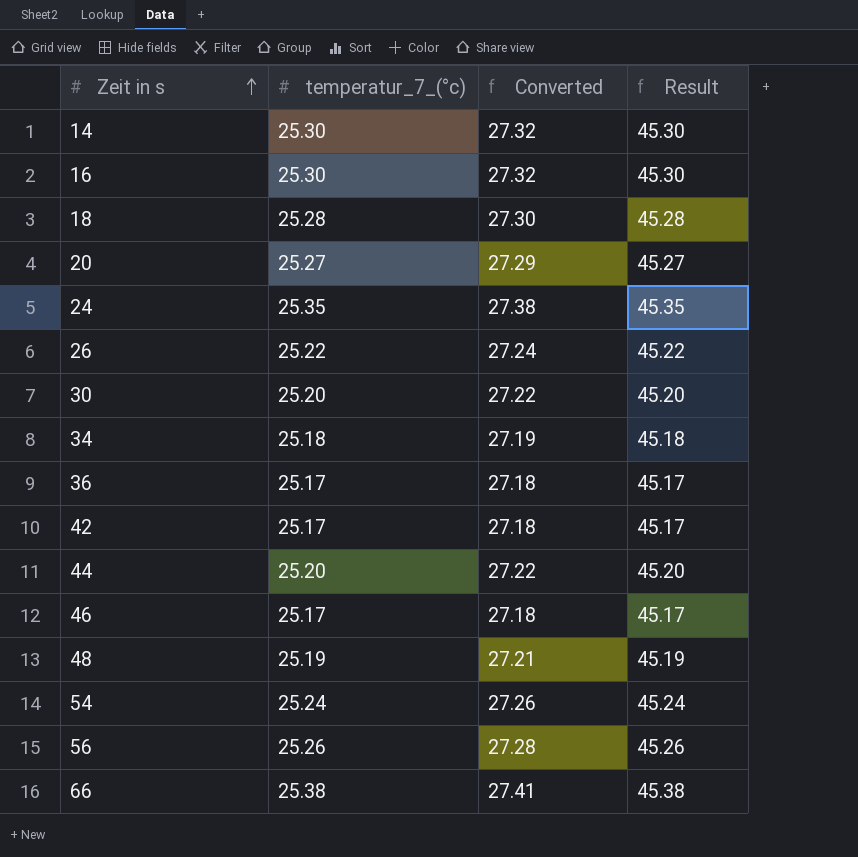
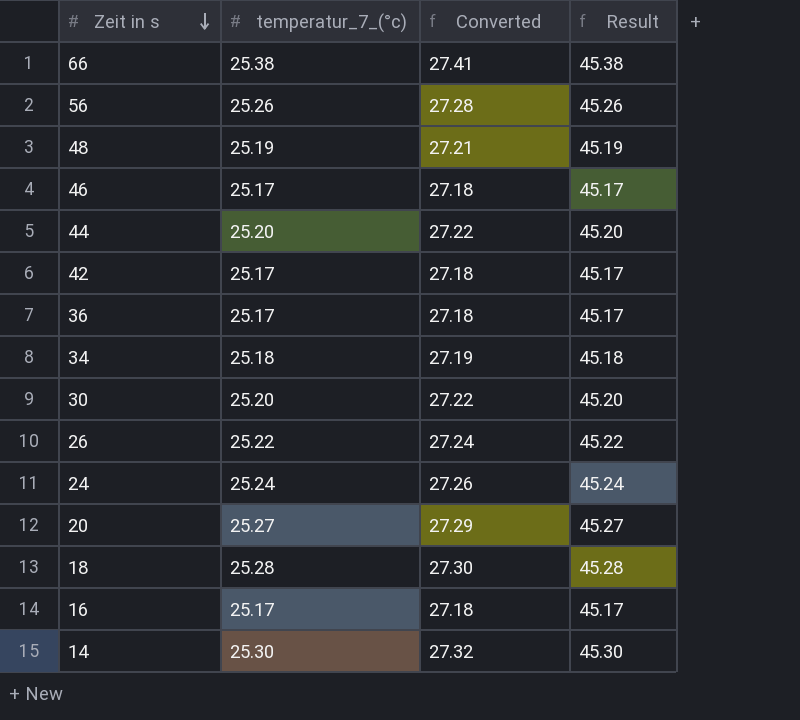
row order: Zeit in s ascending -> Zeit in s descending
row 54: 25.24 | 27.26 | 45.24 -> none
24 | temperatur_7_(°c): 25.35 -> 25.24
24 | Converted: 27.38 -> 27.26
24 | Result: 45.35 -> 45.24
16 | temperatur_7_(°c): 25.30 -> 25.17
16 | Converted: 27.32 -> 27.18
16 | Result: 45.30 -> 45.17

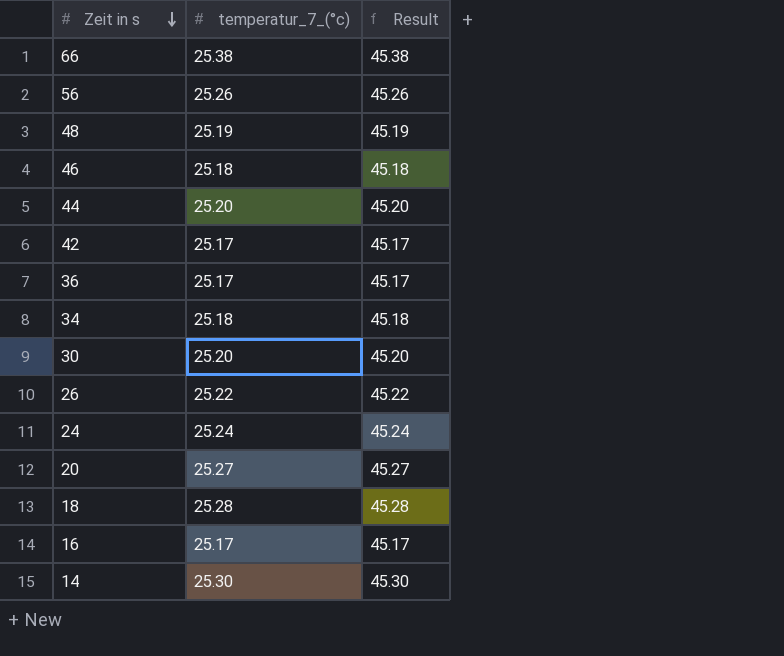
column Converted | formula: [temperatur_7_(°c)] * 1.08 -> none
46 | temperatur_7_(°c): 25.17 -> 25.18
46 | Result: 45.17 -> 45.18

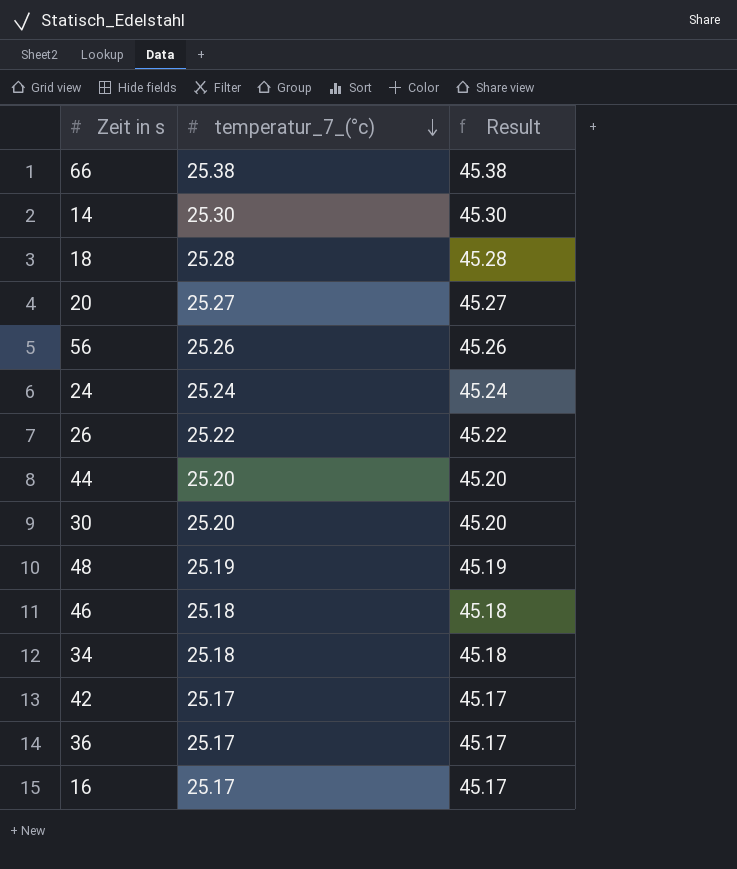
row order: Zeit in s descending -> temperatur_7_(°c) descending

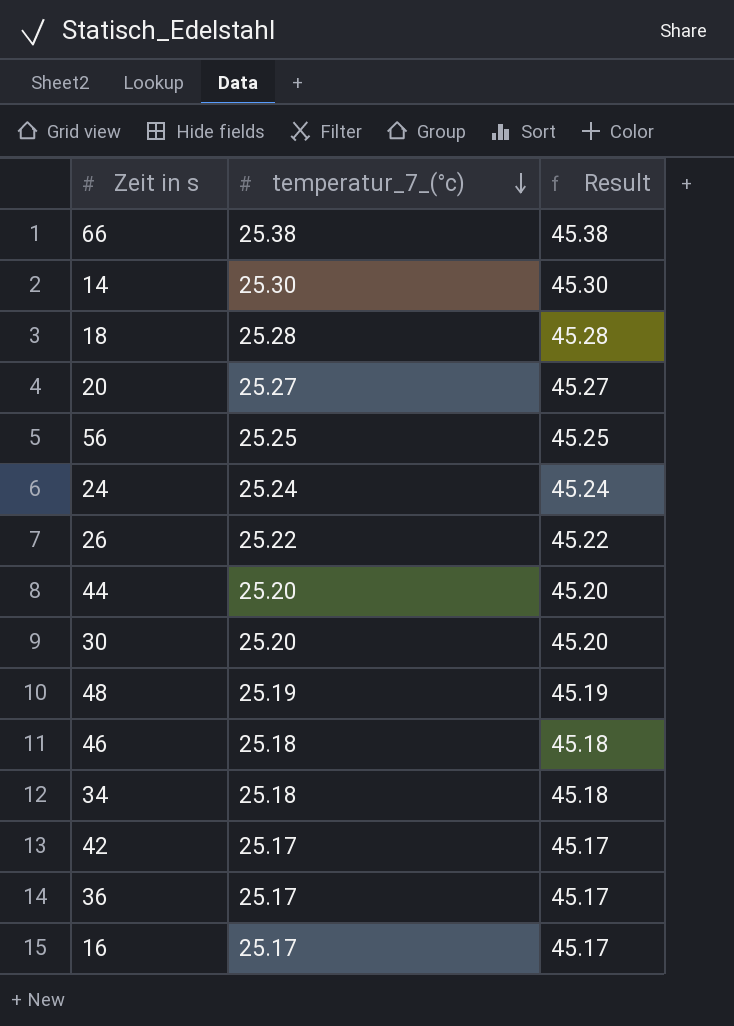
56 | temperatur_7_(°c): 25.26 -> 25.25
56 | Result: 45.26 -> 45.25

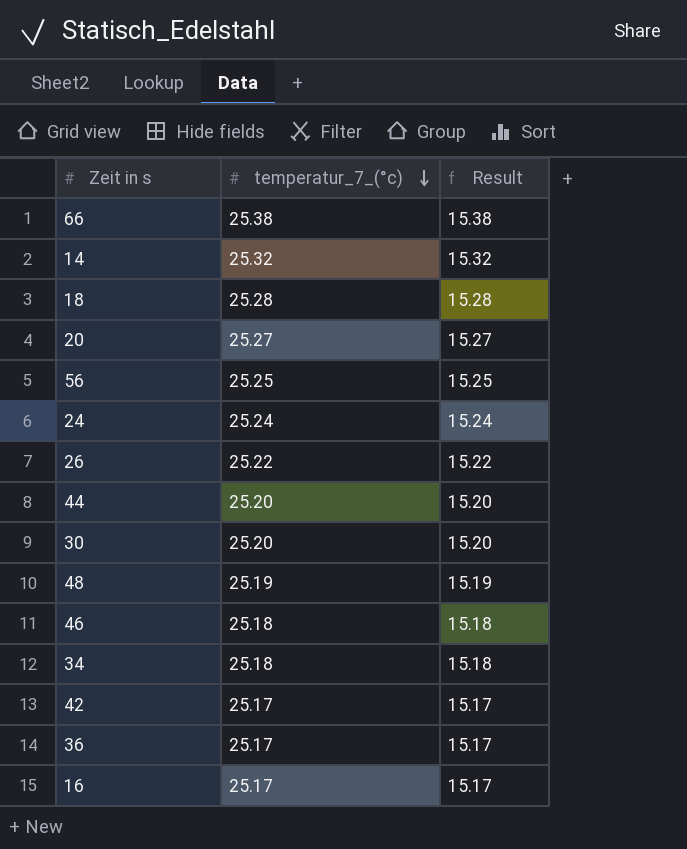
column Result | formula: [temperatur_7_(°c)] + 20 -> [temperatur_7_(°c)] - 10
14 | temperatur_7_(°c): 25.30 -> 25.32

